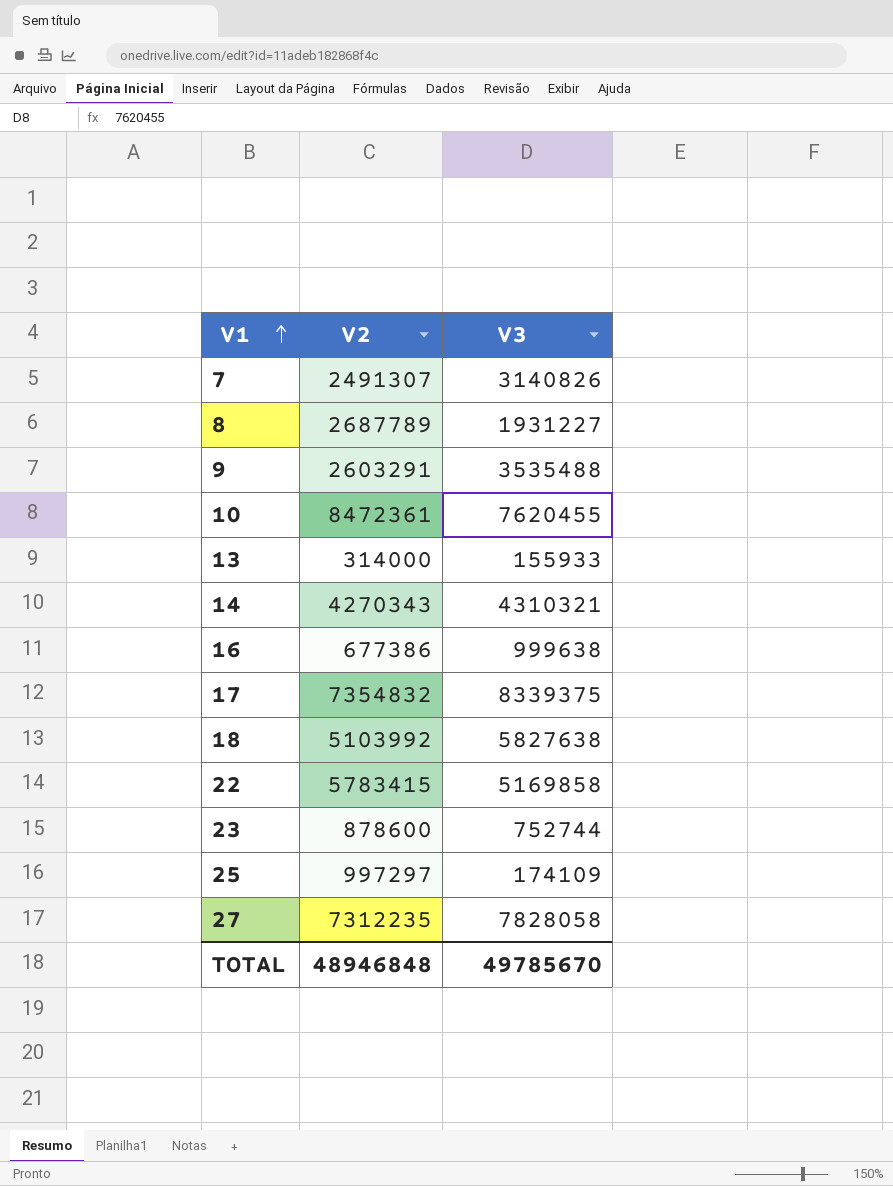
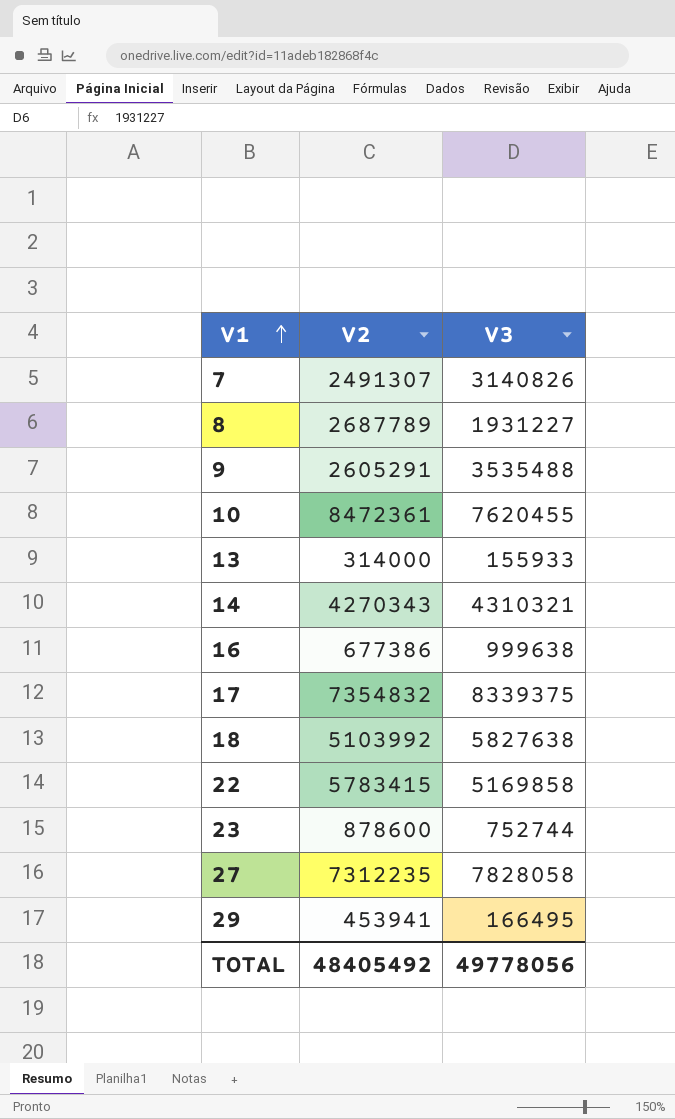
row 25: 997297 | 174109 -> none
9 | V2: 2603291 -> 2605291
row 29: none -> 453941 | 166495
TOTAL | V2: 48946848 -> 48405492
TOTAL | V3: 49785670 -> 49778056

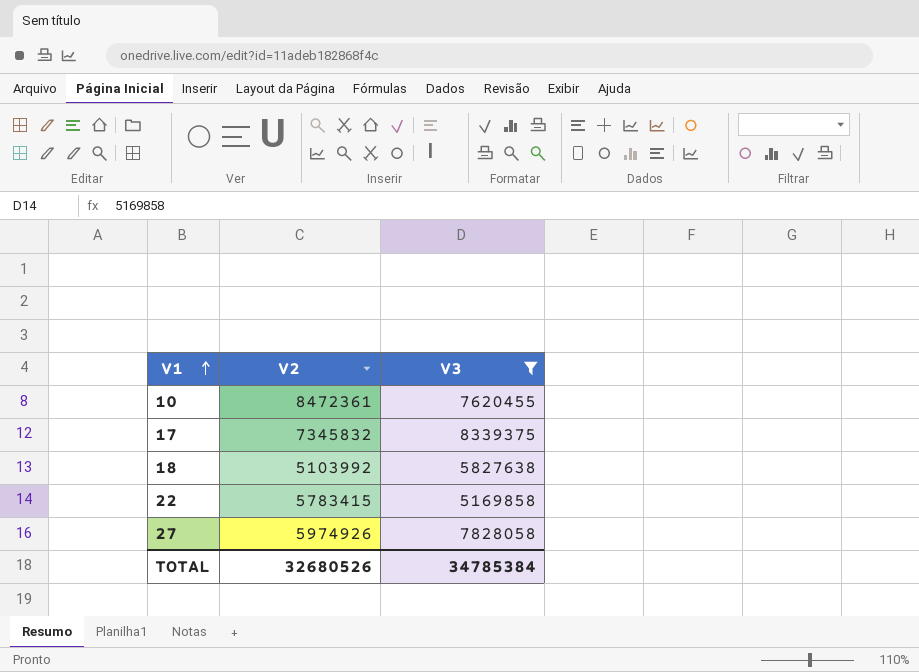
filter: none -> V3 >= 5169858
17 | V2: 7354832 -> 7345832
27 | V2: 7312235 -> 5974926
TOTAL | V2: 48405492 -> 32680526
TOTAL | V3: 49778056 -> 34785384

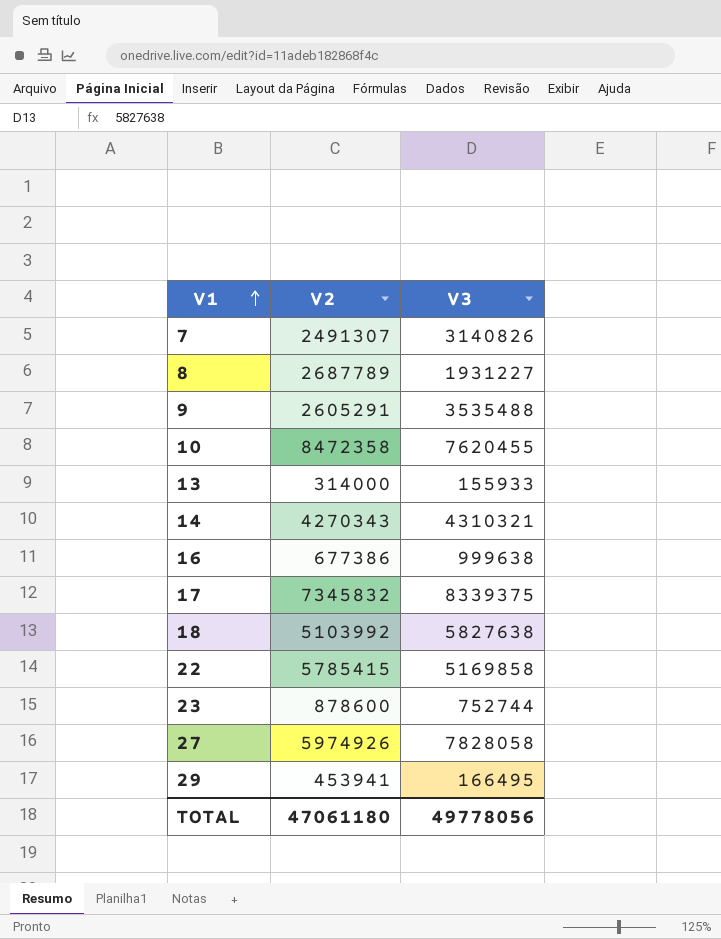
filter: V3 >= 5169858 -> none
10 | V2: 8472361 -> 8472358
22 | V2: 5783415 -> 5785415
TOTAL | V2: 32680526 -> 47061180
TOTAL | V3: 34785384 -> 49778056

